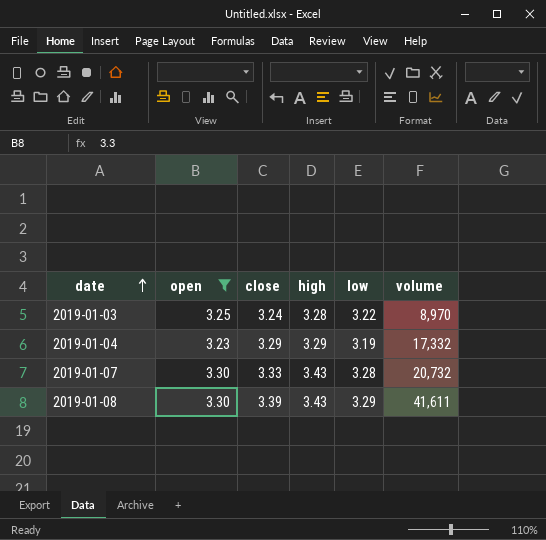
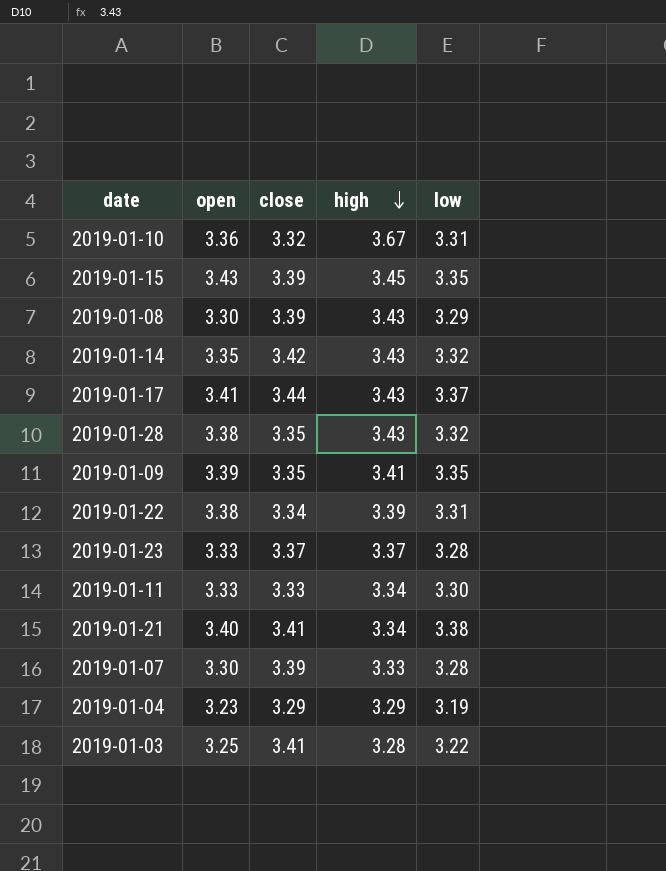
filter: open <= 3.30 -> none
row order: date ascending -> high descending
column volume | position: 6 -> none
2019-01-07 | close: 3.33 -> 3.39
2019-01-07 | high: 3.43 -> 3.33
2019-01-03 | close: 3.24 -> 3.41

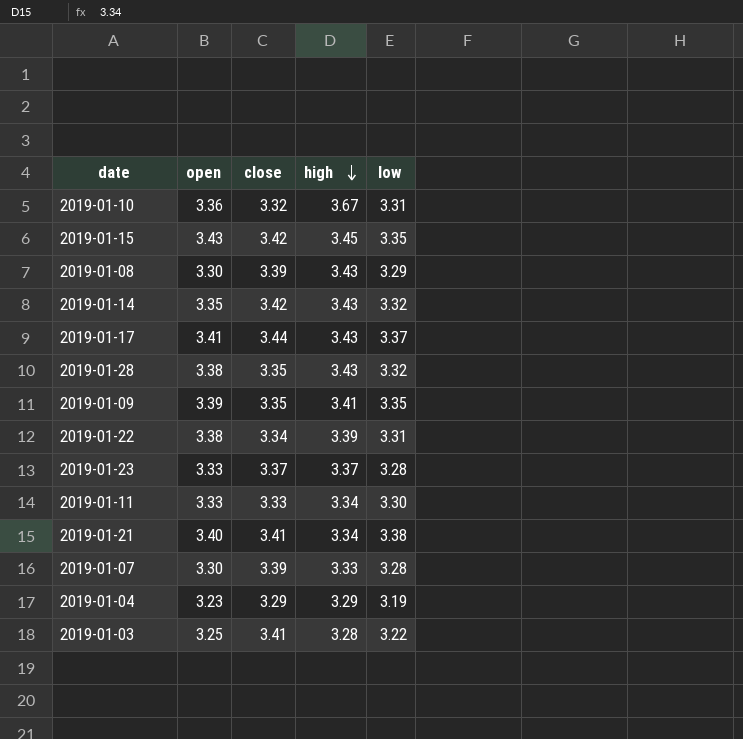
2019-01-15 | close: 3.39 -> 3.42

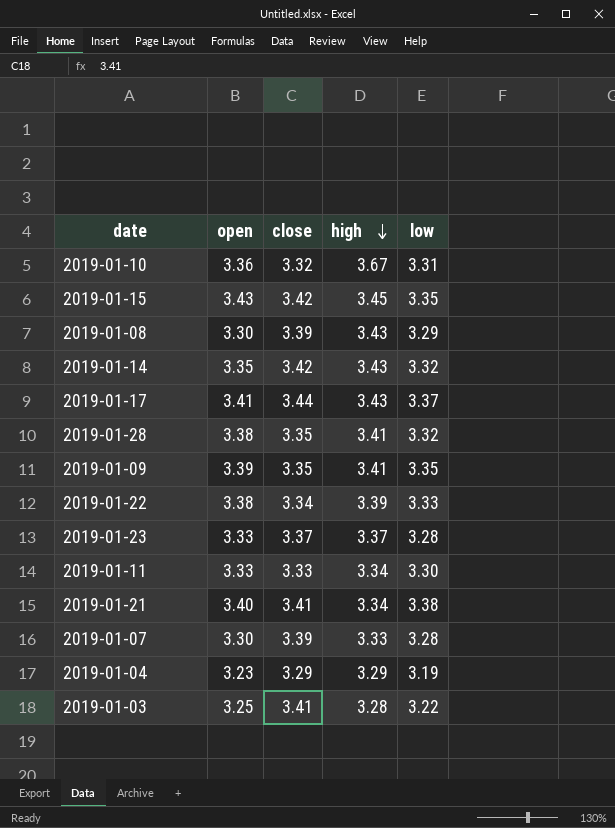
2019-01-28 | high: 3.43 -> 3.41
2019-01-22 | low: 3.31 -> 3.33

